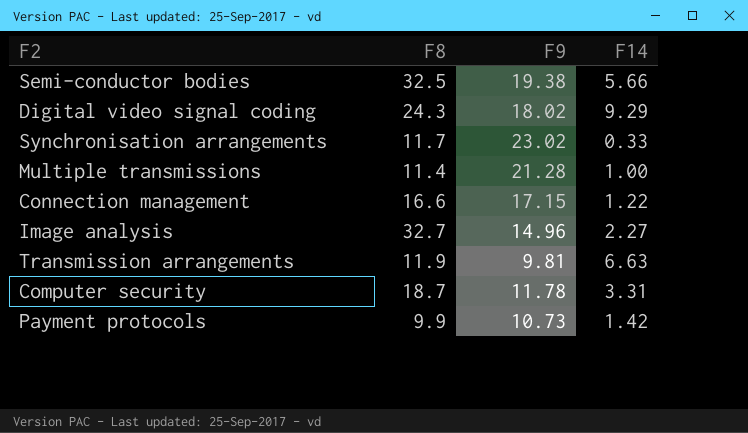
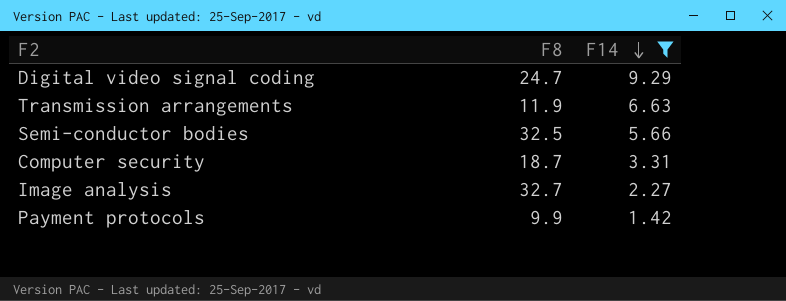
filter: none -> F14 >= 1.42
row order: none -> F14 descending
column F9 | position: 3 -> none
Digital video signal coding | F8: 24.3 -> 24.7

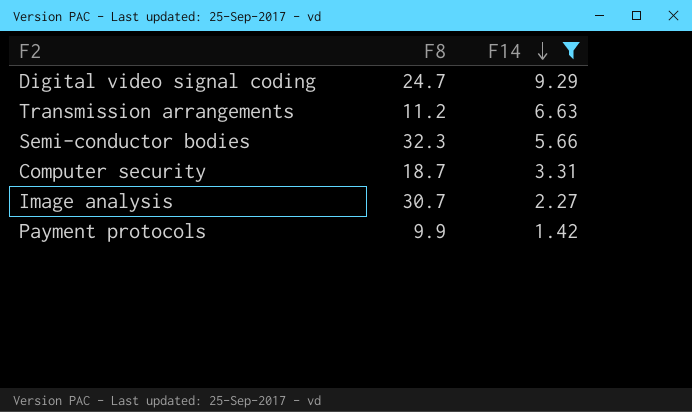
Transmission arrangements | F8: 11.9 -> 11.2
Semi-conductor bodies | F8: 32.5 -> 32.3
Image analysis | F8: 32.7 -> 30.7

